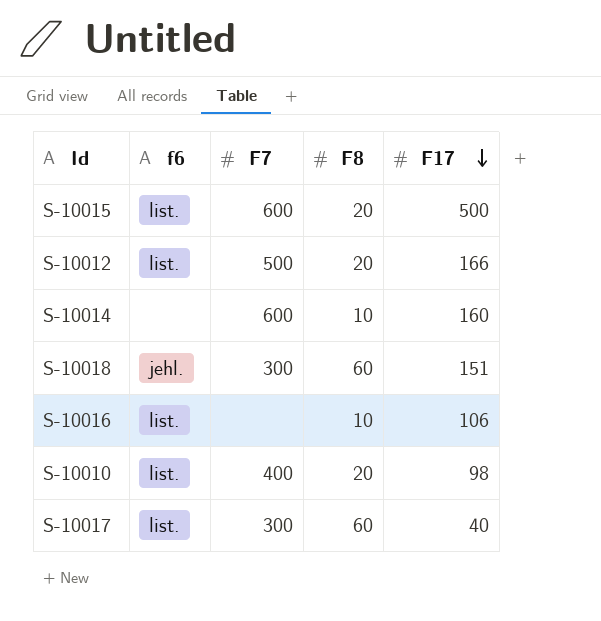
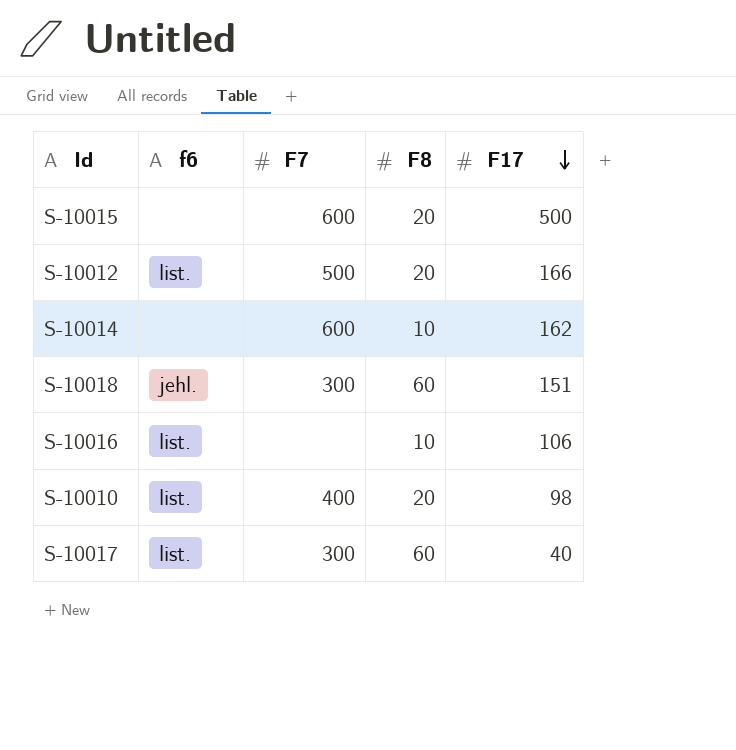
S-10015 | f6: list. -> none
S-10014 | F17: 160 -> 162

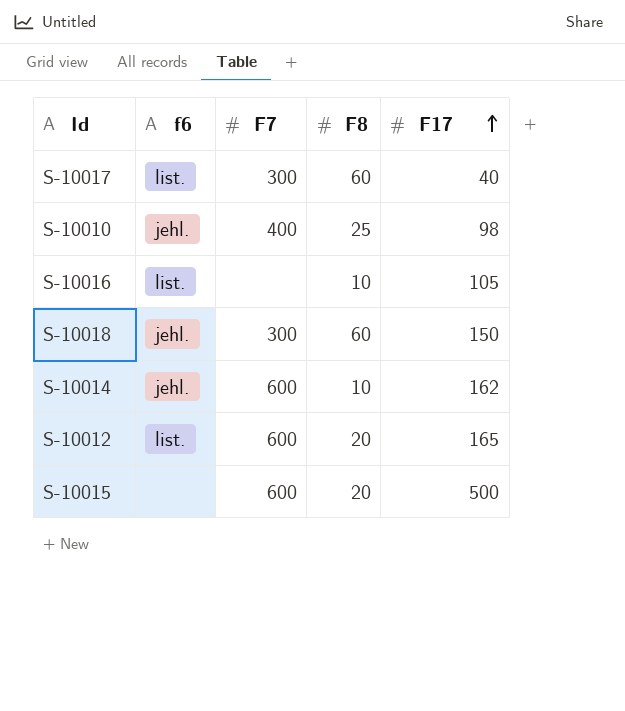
row order: F17 descending -> F17 ascending
S-10010 | f6: list. -> jehl.
S-10010 | F8: 20 -> 25
S-10016 | F17: 106 -> 105
S-10018 | F17: 151 -> 150
S-10014 | f6: none -> jehl.
S-10012 | F7: 500 -> 600
S-10012 | F17: 166 -> 165

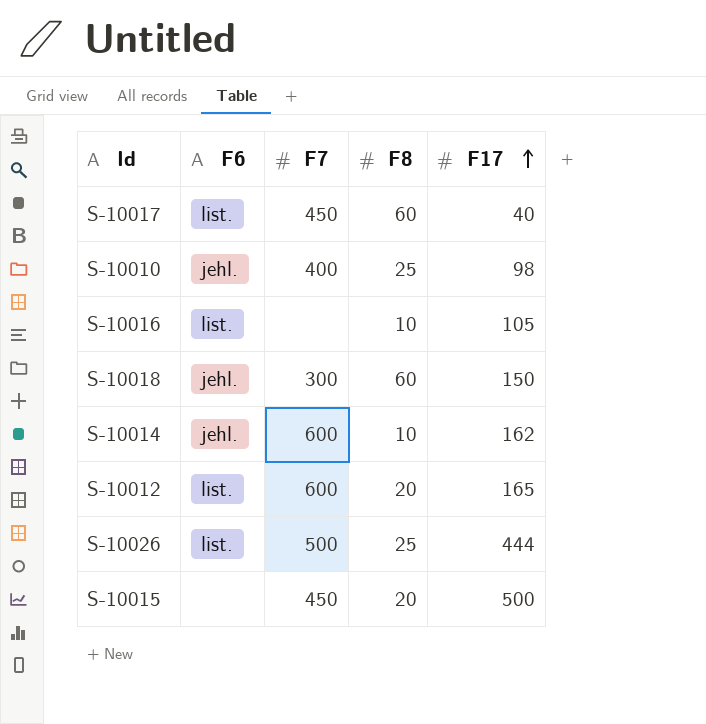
column name: f6 -> F6
S-10017 | F7: 300 -> 450
row S-10026: none -> list. | 500 | 25 | 444
S-10015 | F7: 600 -> 450

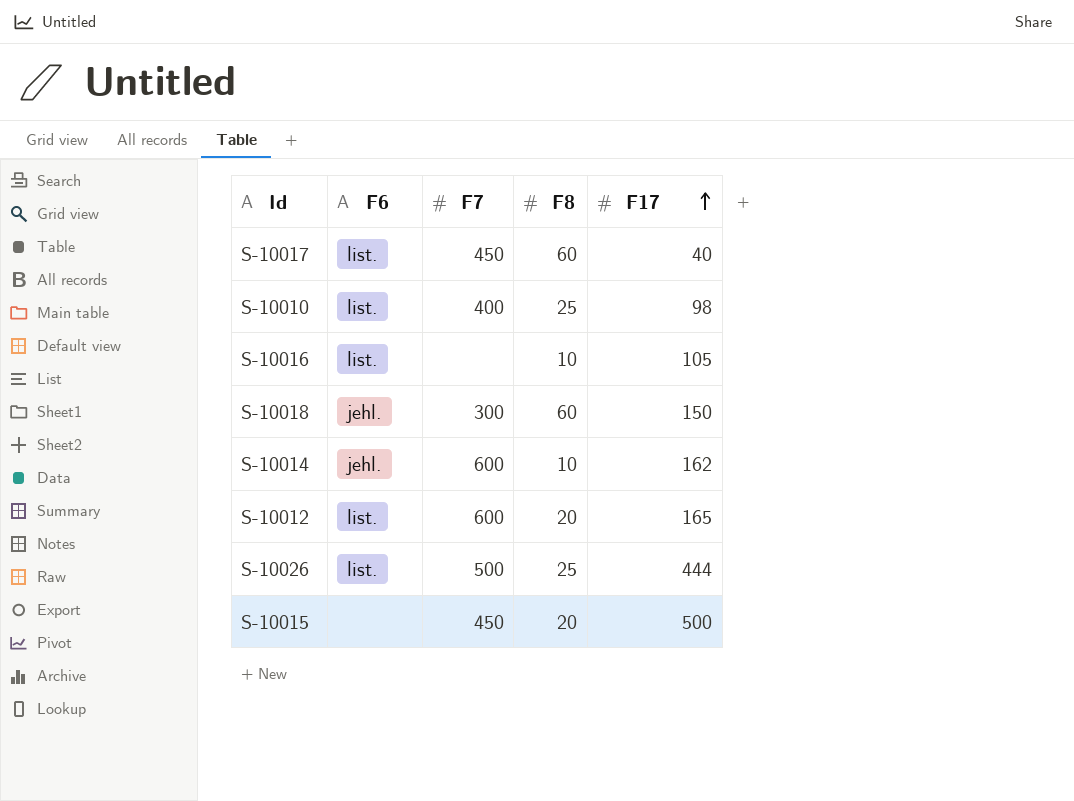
S-10010 | F6: jehl. -> list.

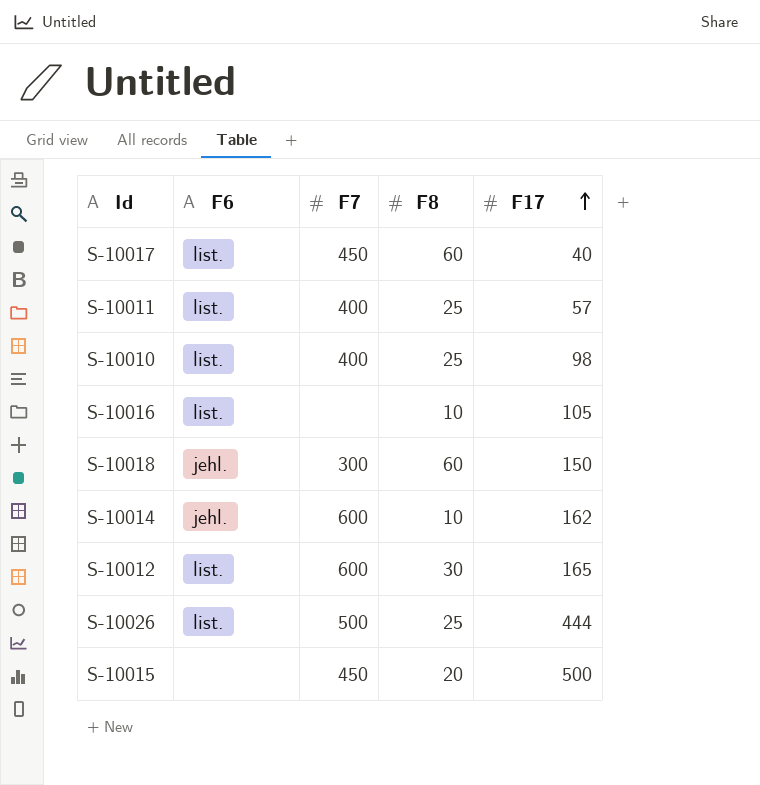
row S-10011: none -> list. | 400 | 25 | 57
S-10012 | F8: 20 -> 30

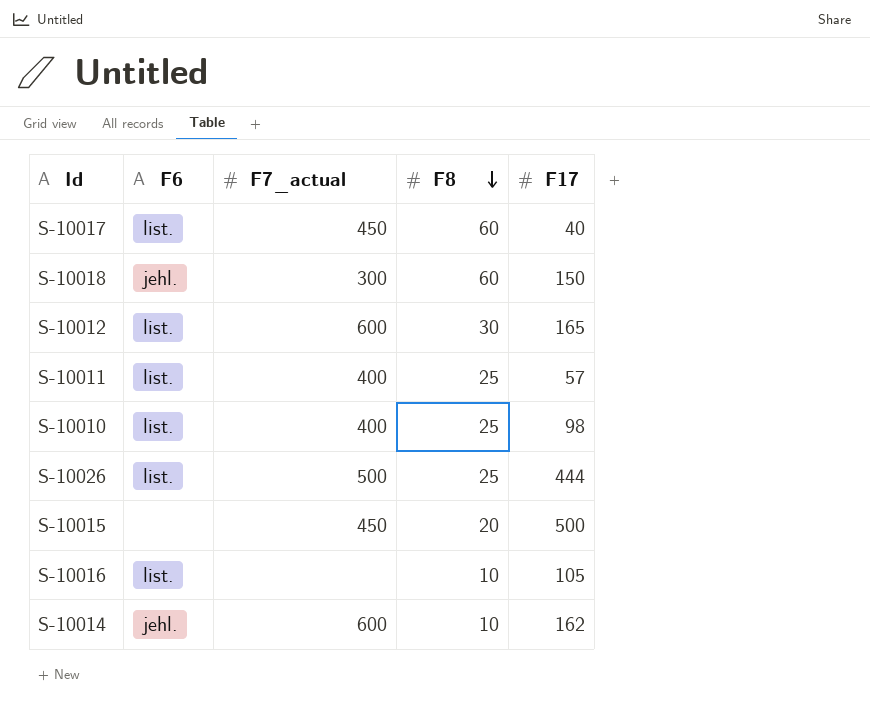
row order: F17 ascending -> F8 descending
column name: F7 -> F7_actual

